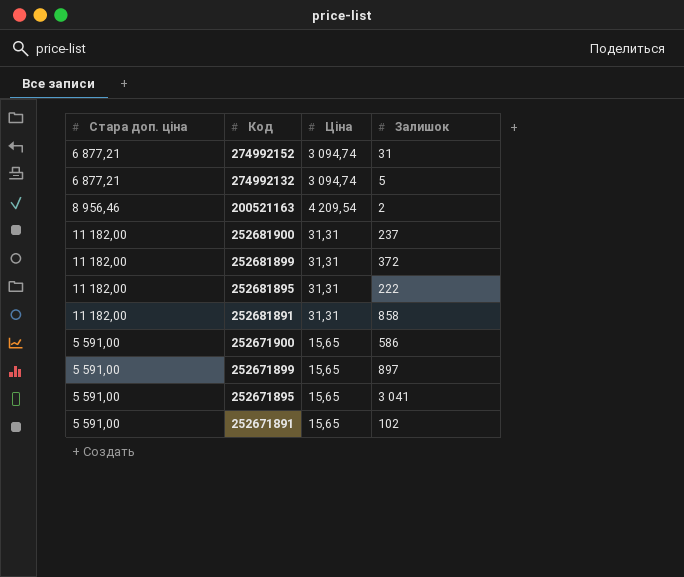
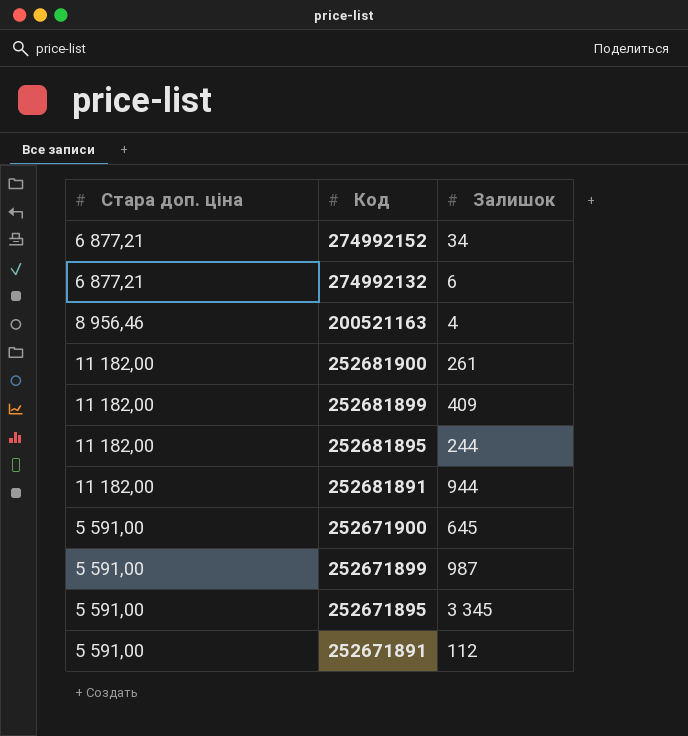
column Ціна | position: 3 -> none
274992152 | Залишок: 31 -> 34
274992132 | Залишок: 5 -> 6
200521163 | Залишок: 2 -> 4
252681900 | Залишок: 237 -> 261
252681899 | Залишок: 372 -> 409
252681895 | Залишок: 222 -> 244
252681891 | Залишок: 858 -> 944
252671900 | Залишок: 586 -> 645
252671899 | Залишок: 897 -> 987
252671895 | Залишок: 3 041 -> 3 345
252671891 | Залишок: 102 -> 112

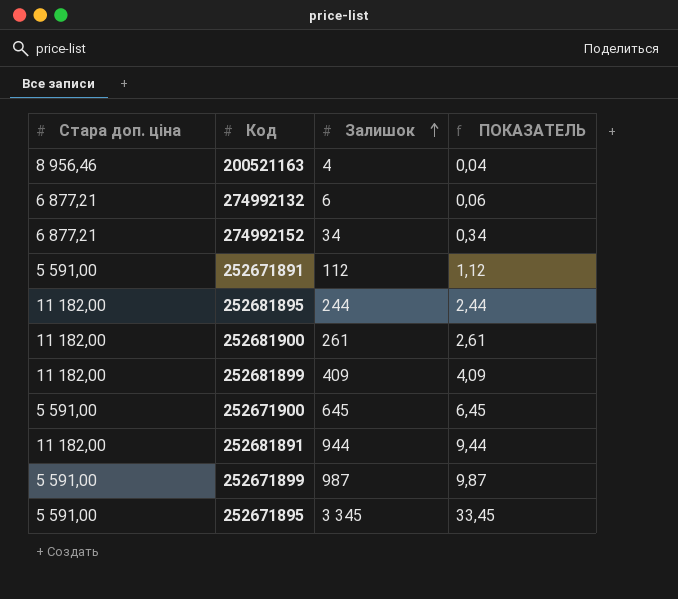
row order: none -> Залишок ascending
column ПОКАЗАТЕЛЬ | formula: none -> [Залишок] * 0,01

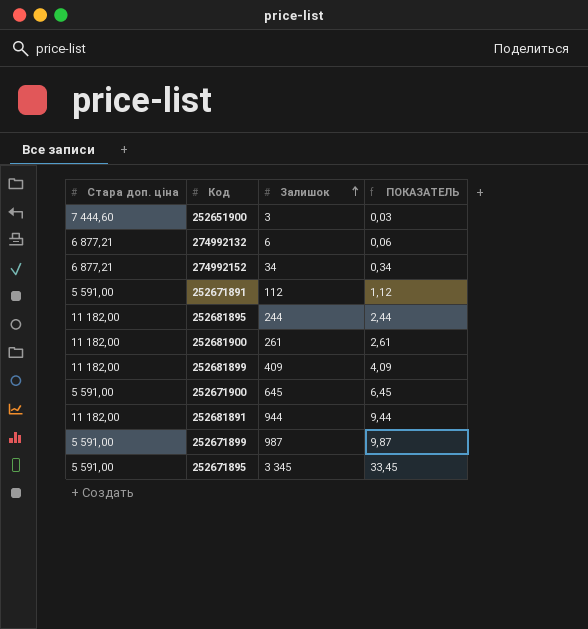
row 200521163: 8 956,46 | 4 | 0,04 -> none
row 252651900: none -> 7 444,60 | 3 | 0,03

